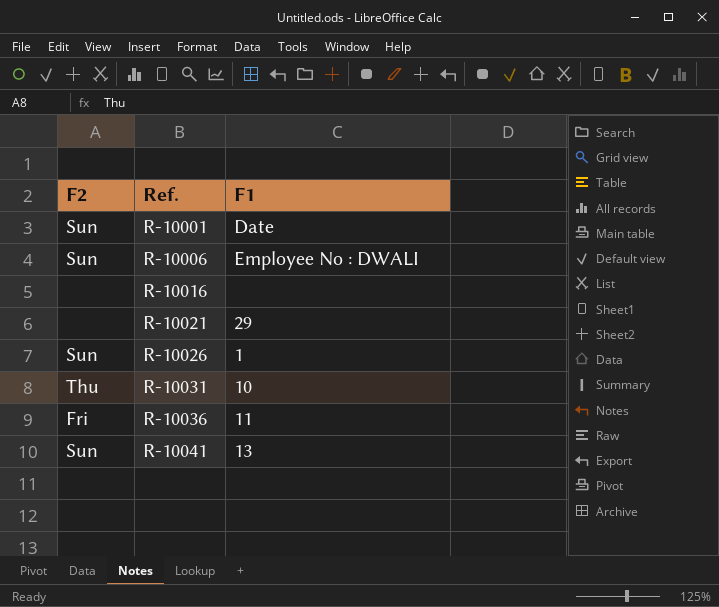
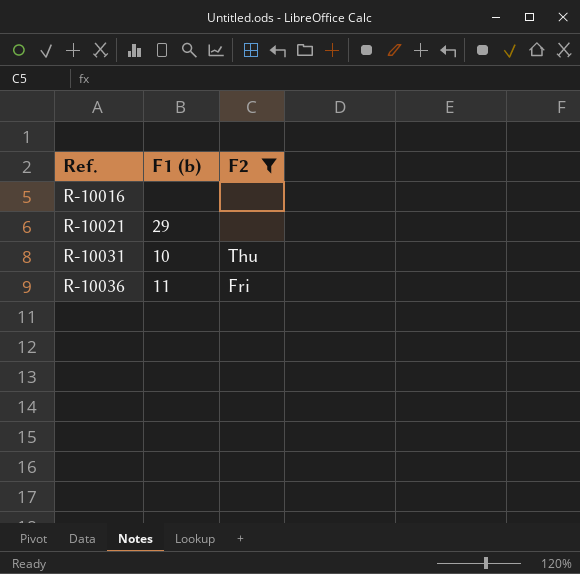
filter: none -> F2 != Sun
column name: F1 -> F1 (b)
column F2 | position: 1 -> 3

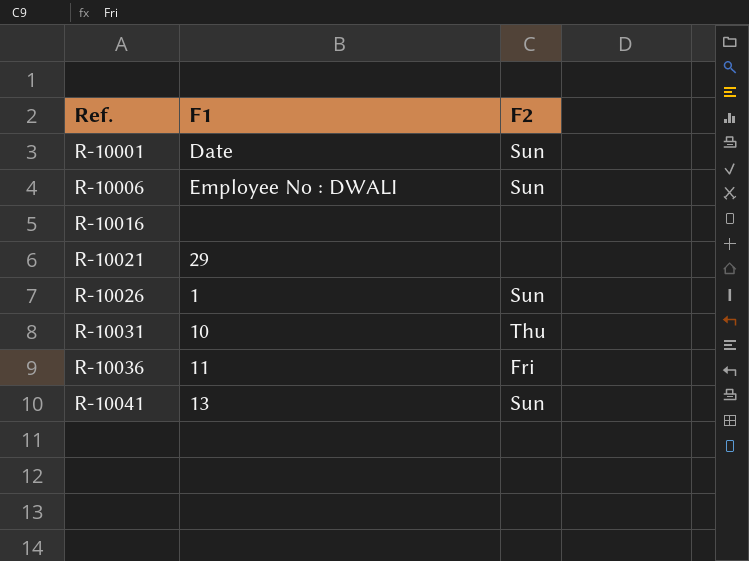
filter: F2 != Sun -> none
column name: F1 (b) -> F1

